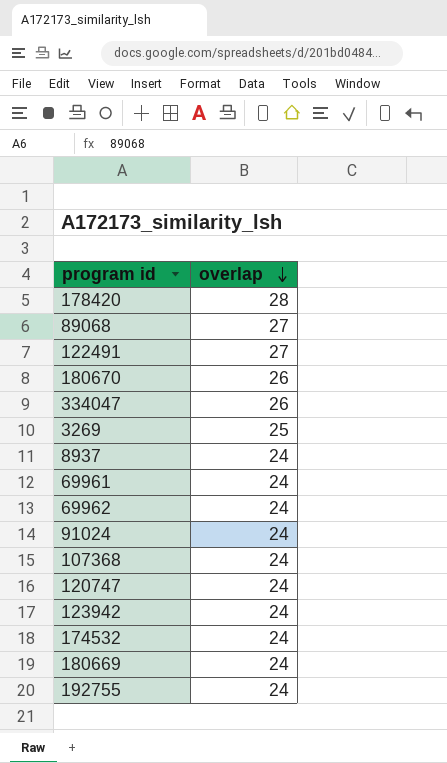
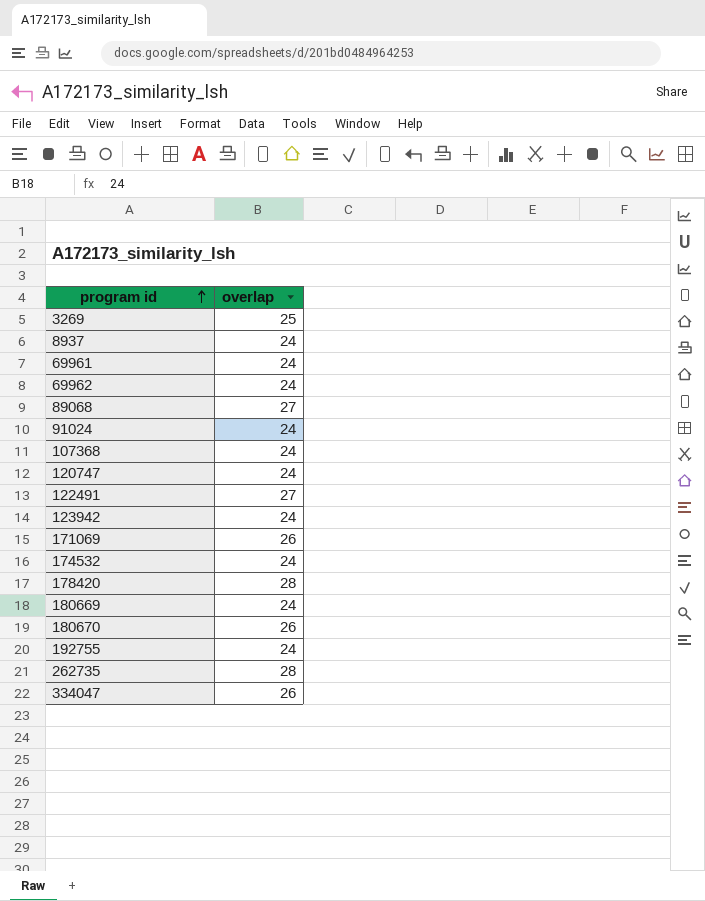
row order: overlap descending -> program id ascending
row 171069: none -> 26
row 262735: none -> 28

